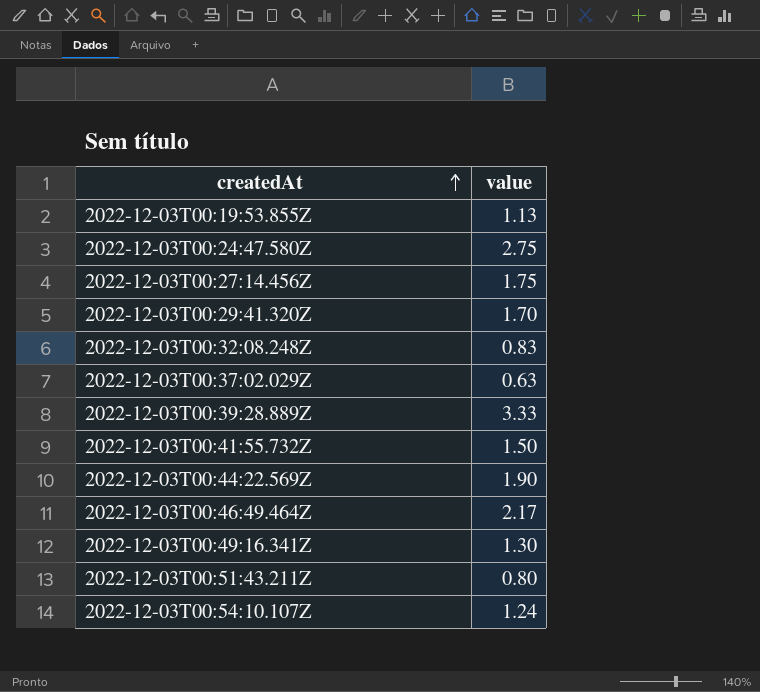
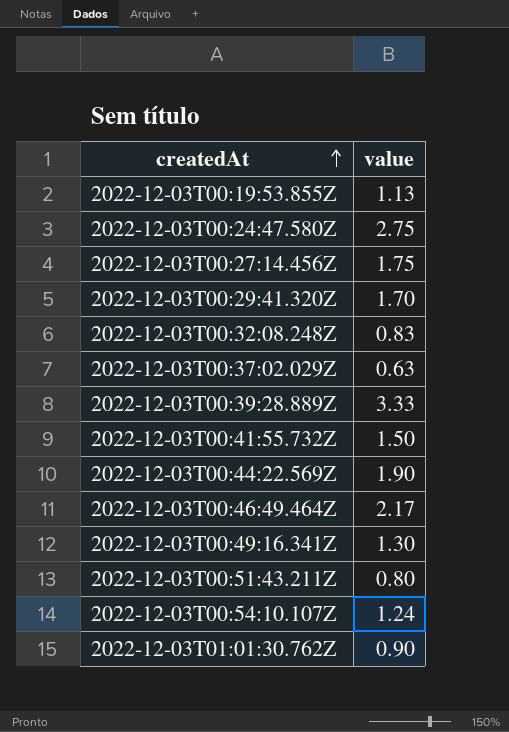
row 2022-12-03T01:01:30.762Z: none -> 0.90

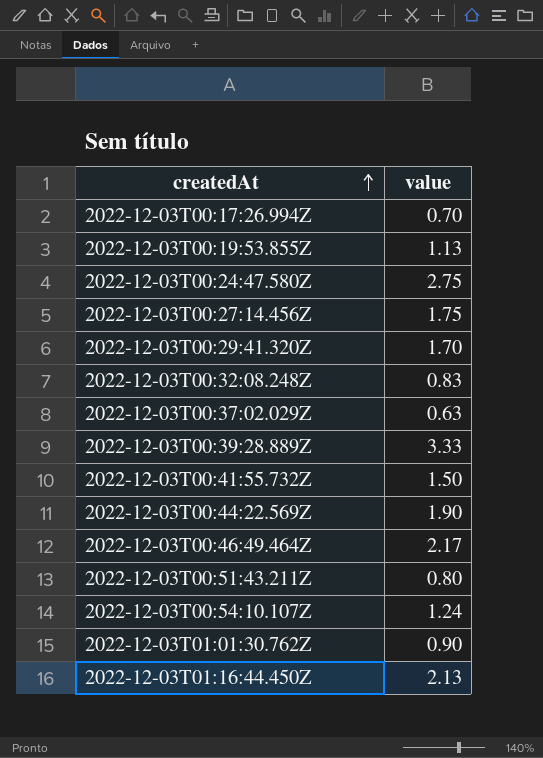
row 2022-12-03T00:49:16.341Z: 1.30 -> none
row 2022-12-03T00:17:26.994Z: none -> 0.70
row 2022-12-03T01:16:44.450Z: none -> 2.13

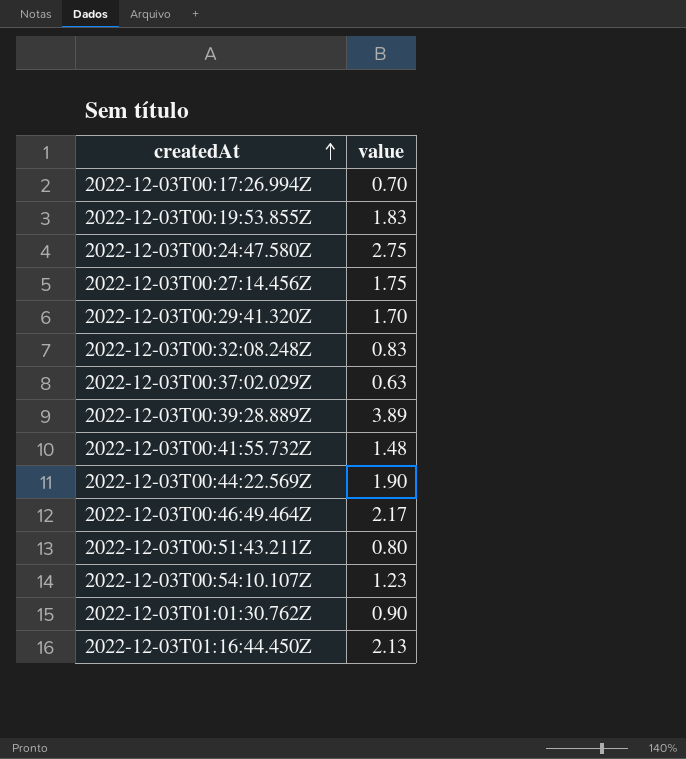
2022-12-03T00:19:53.855Z | value: 1.13 -> 1.83
2022-12-03T00:39:28.889Z | value: 3.33 -> 3.89
2022-12-03T00:41:55.732Z | value: 1.50 -> 1.48
2022-12-03T00:54:10.107Z | value: 1.24 -> 1.23

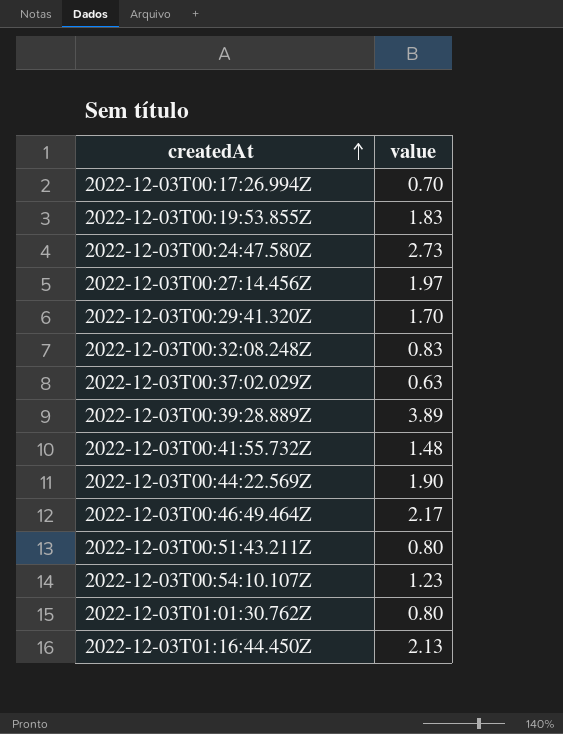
2022-12-03T00:24:47.580Z | value: 2.75 -> 2.73
2022-12-03T00:27:14.456Z | value: 1.75 -> 1.97
2022-12-03T01:01:30.762Z | value: 0.90 -> 0.80

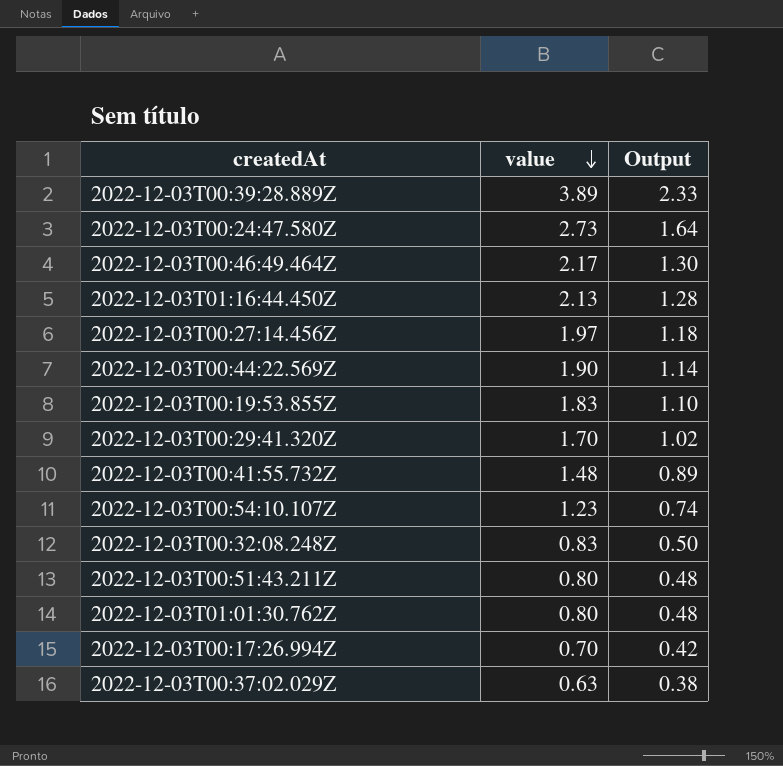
row order: createdAt ascending -> value descending
column Output | formula: none -> [value] * 0.6

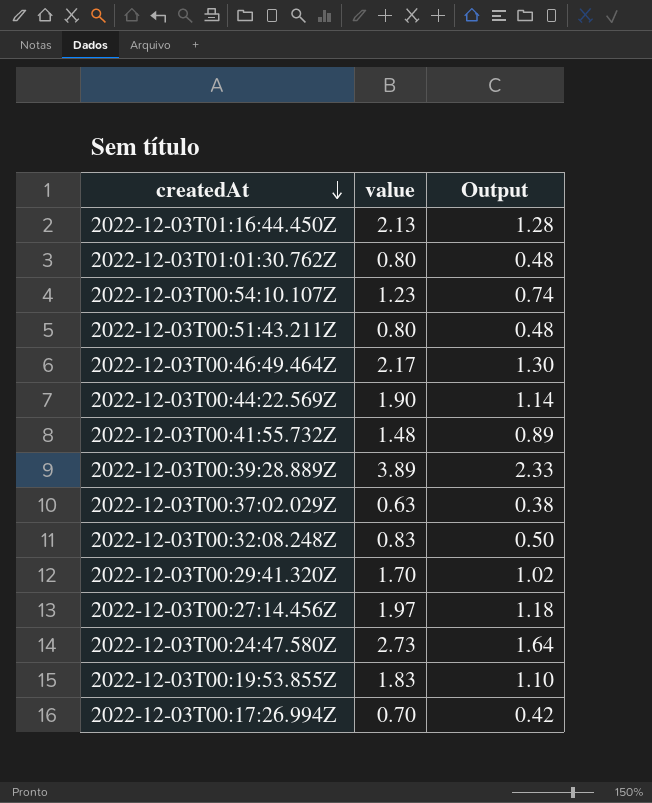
row order: value descending -> createdAt descending

